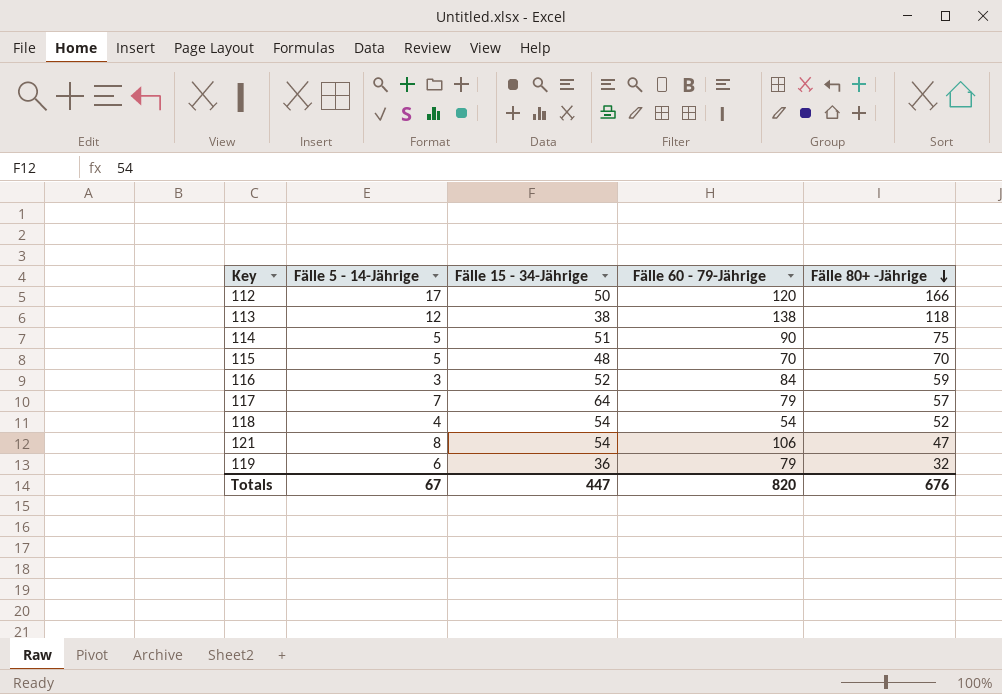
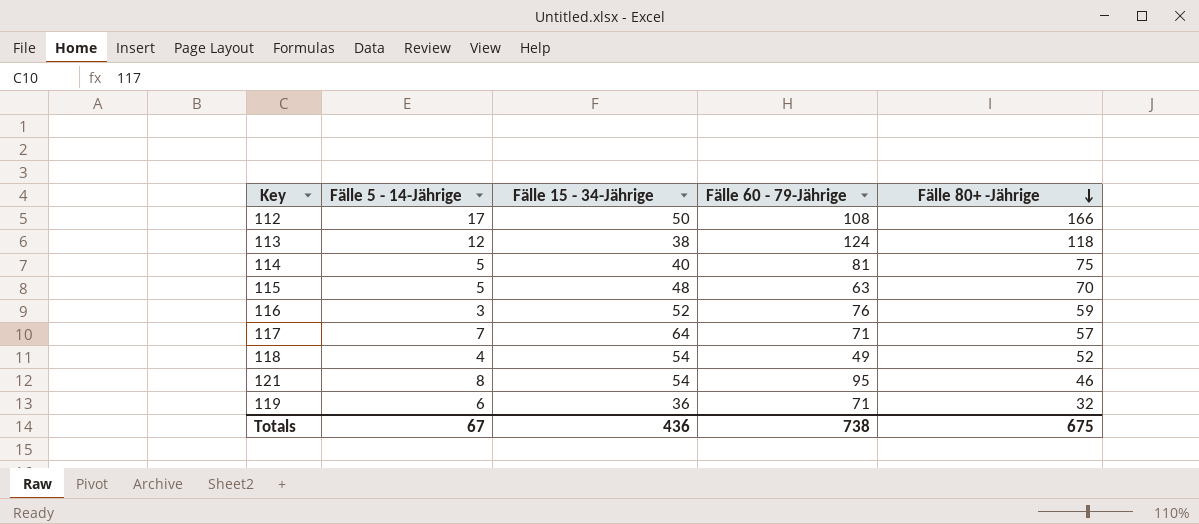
112 | Fälle 60 - 79-Jährige: 120 -> 108
113 | Fälle 60 - 79-Jährige: 138 -> 124
114 | Fälle 15 - 34-Jährige: 51 -> 40
114 | Fälle 60 - 79-Jährige: 90 -> 81
115 | Fälle 60 - 79-Jährige: 70 -> 63
116 | Fälle 60 - 79-Jährige: 84 -> 76
117 | Fälle 60 - 79-Jährige: 79 -> 71
118 | Fälle 60 - 79-Jährige: 54 -> 49
121 | Fälle 60 - 79-Jährige: 106 -> 95
121 | Fälle 80+ -Jährige: 47 -> 46
119 | Fälle 60 - 79-Jährige: 79 -> 71
Totals | Fälle 15 - 34-Jährige: 447 -> 436
Totals | Fälle 60 - 79-Jährige: 820 -> 738
Totals | Fälle 80+ -Jährige: 676 -> 675

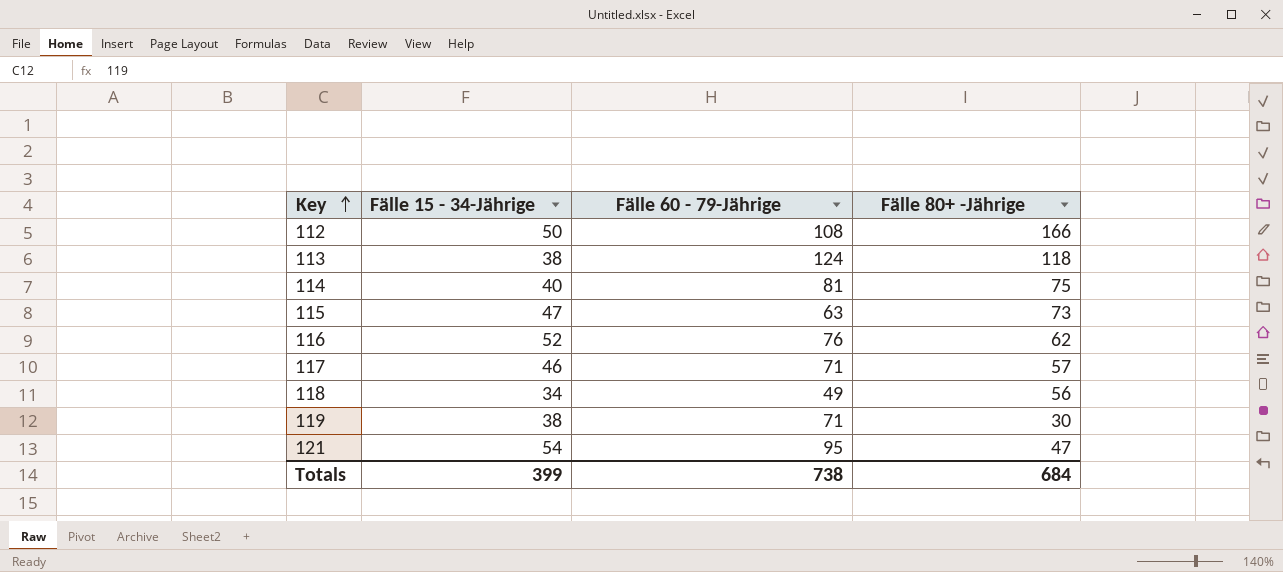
row order: Fälle 80+ -Jährige descending -> Key ascending
column Fälle 5 - 14-Jährige | position: 2 -> none
115 | Fälle 15 - 34-Jährige: 48 -> 47
115 | Fälle 80+ -Jährige: 70 -> 73
116 | Fälle 80+ -Jährige: 59 -> 62
117 | Fälle 15 - 34-Jährige: 64 -> 46
118 | Fälle 15 - 34-Jährige: 54 -> 34
118 | Fälle 80+ -Jährige: 52 -> 56
119 | Fälle 15 - 34-Jährige: 36 -> 38
119 | Fälle 80+ -Jährige: 32 -> 30
121 | Fälle 80+ -Jährige: 46 -> 47
Totals | Fälle 15 - 34-Jährige: 436 -> 399
Totals | Fälle 80+ -Jährige: 675 -> 684

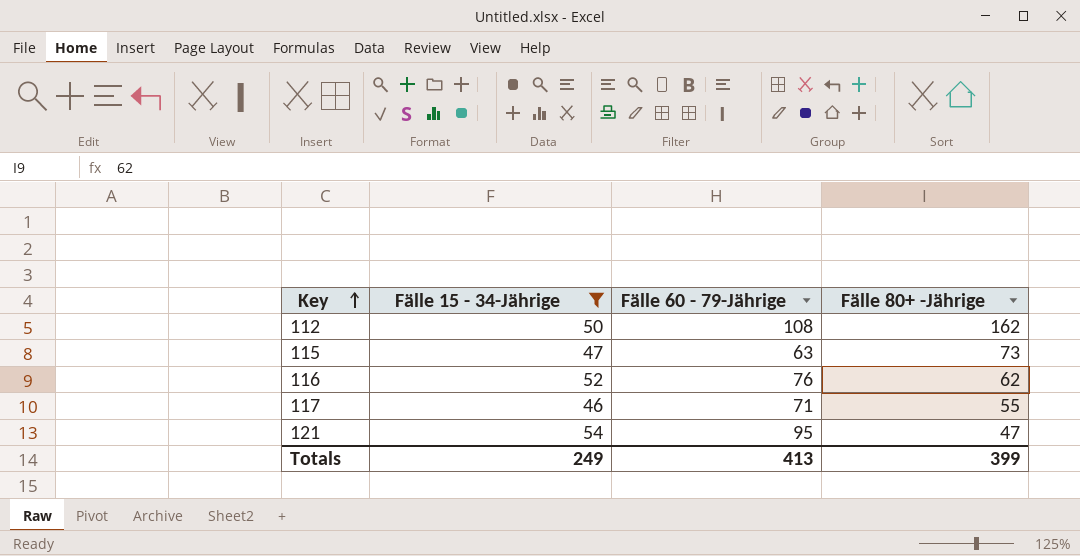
filter: none -> Fälle 15 - 34-Jährige >= 46
112 | Fälle 80+ -Jährige: 166 -> 162
117 | Fälle 80+ -Jährige: 57 -> 55
Totals | Fälle 15 - 34-Jährige: 399 -> 249
Totals | Fälle 60 - 79-Jährige: 738 -> 413
Totals | Fälle 80+ -Jährige: 684 -> 399

